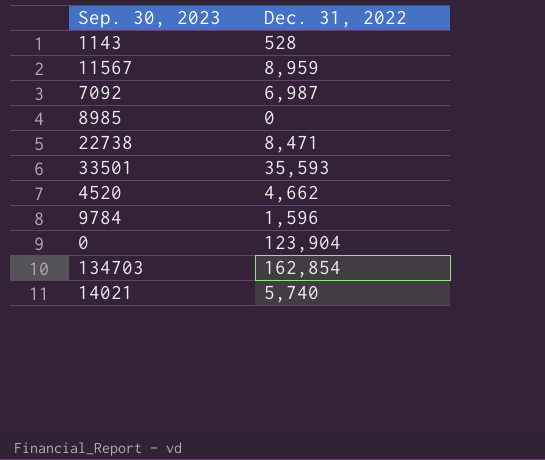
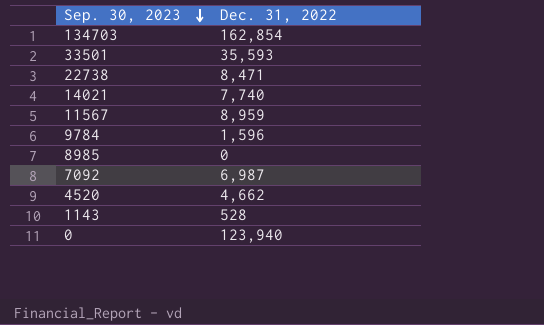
row order: none -> Sep. 30, 2023 descending
14021 | Dec. 31, 2022: 5,740 -> 7,740
0 | Dec. 31, 2022: 123,904 -> 123,940

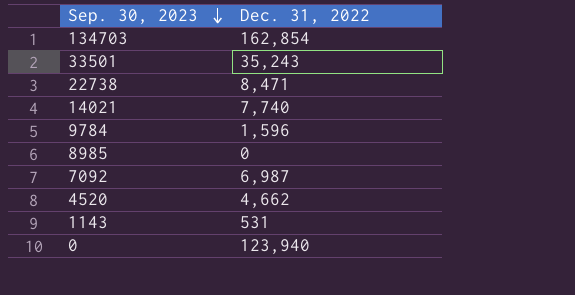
row 11567: 8,959 -> none
33501 | Dec. 31, 2022: 35,593 -> 35,243
1143 | Dec. 31, 2022: 528 -> 531

